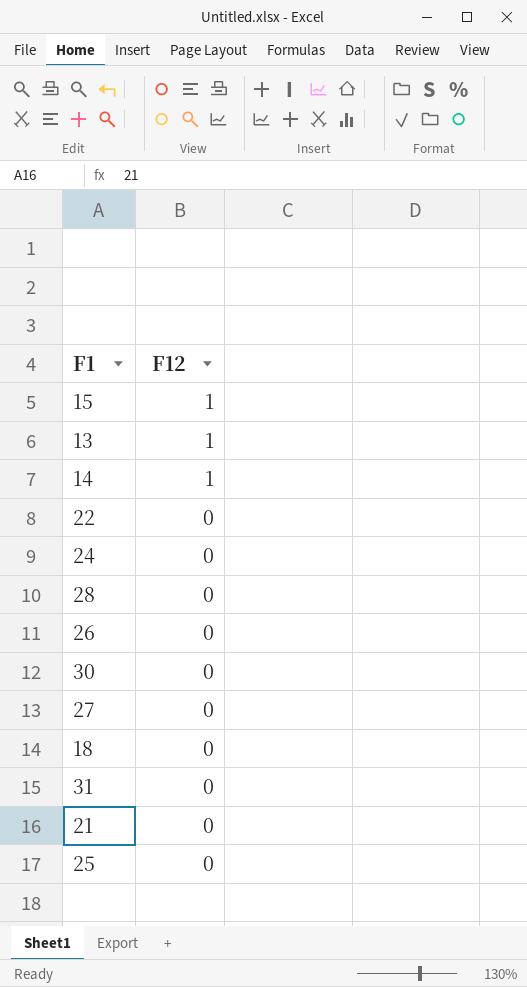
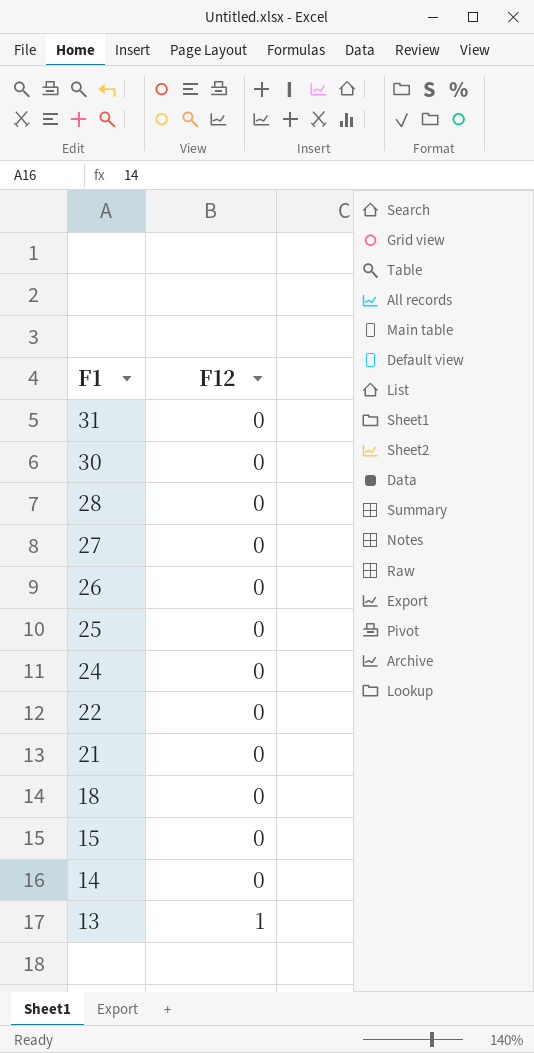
row order: F12 descending -> F1 descending
15 | F12: 1 -> 0
14 | F12: 1 -> 0

